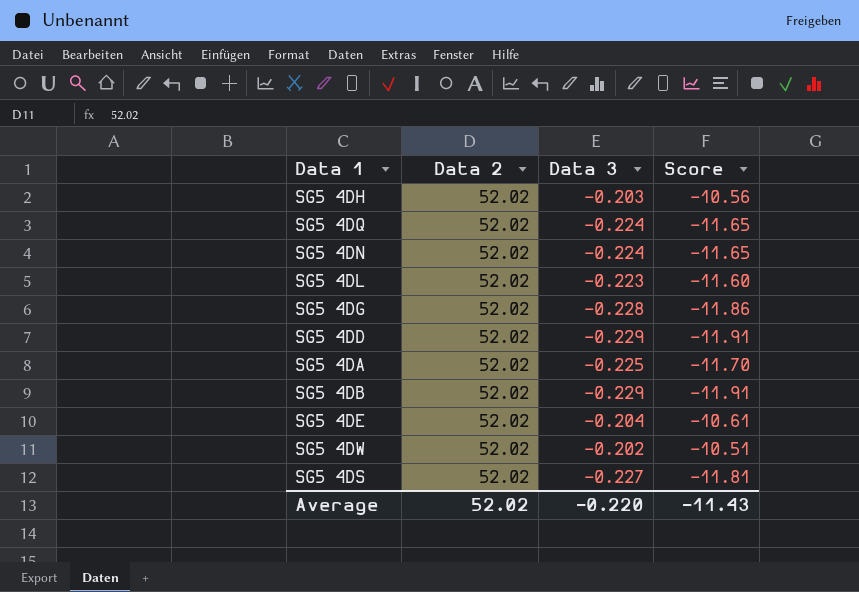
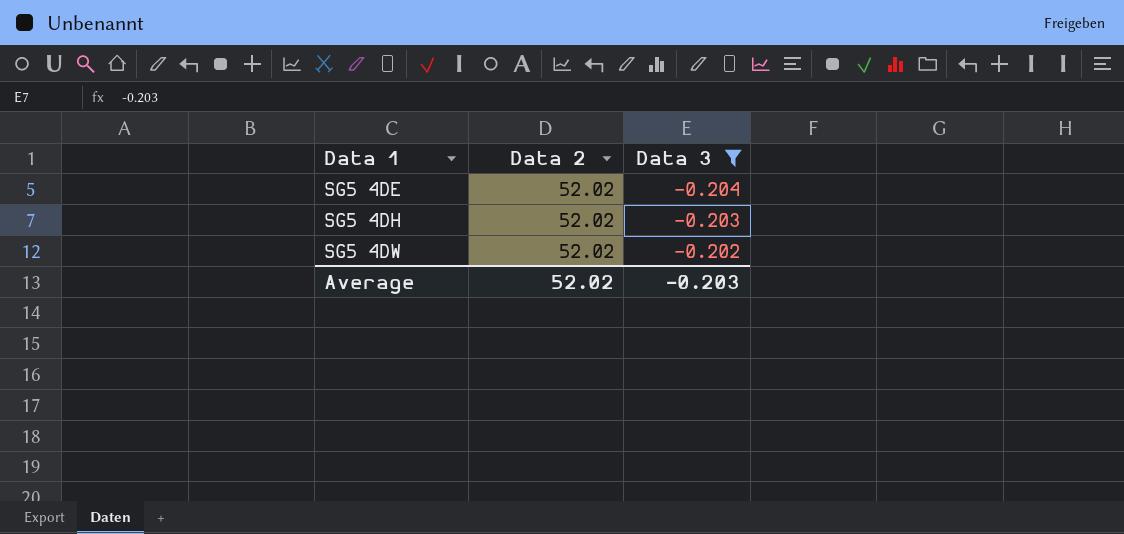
filter: none -> Data 3 >= -0.204
row order: none -> Data 1 ascending
column Score | formula: [Data 2] * [Data 3] -> none
Average | Data 3: -0.220 -> -0.203

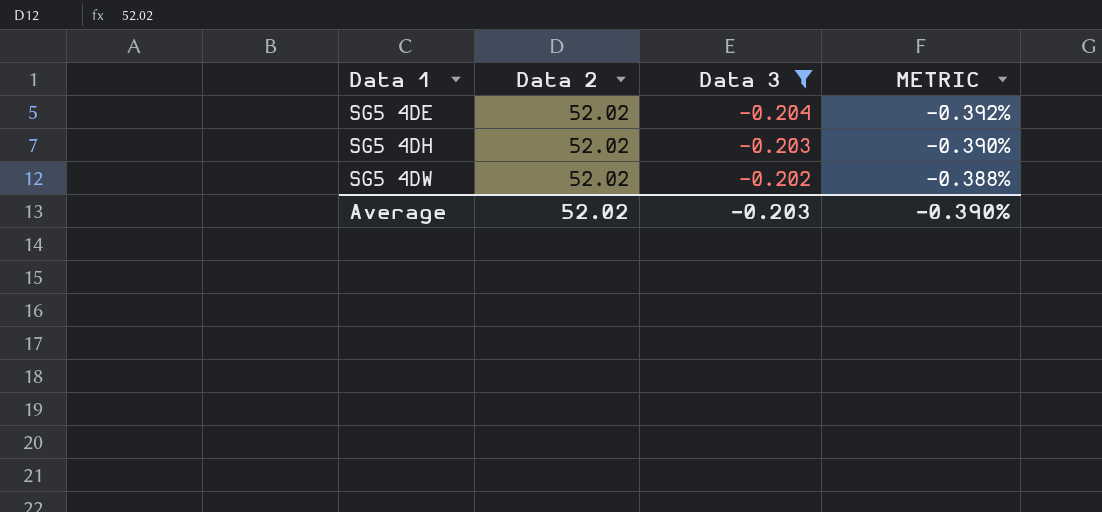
column METRIC | formula: none -> [Data 3] / [Data 2]

